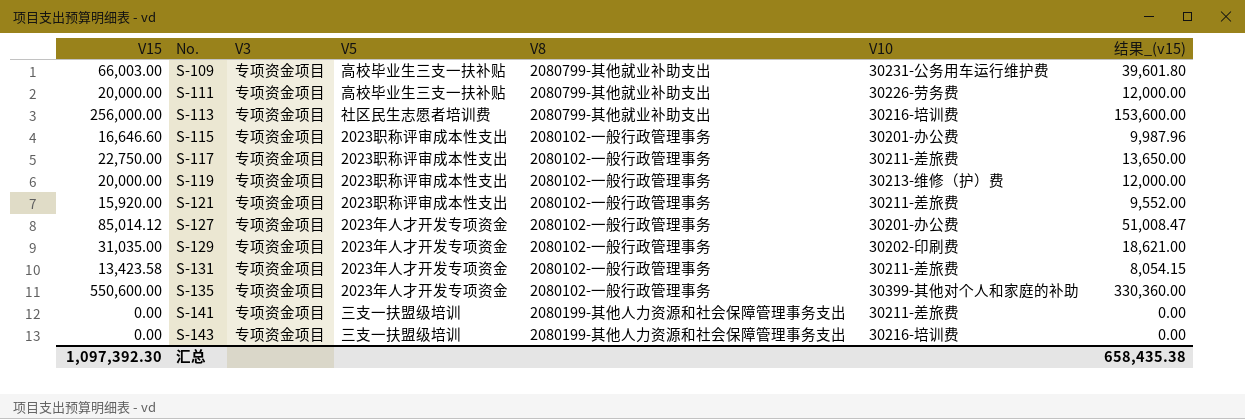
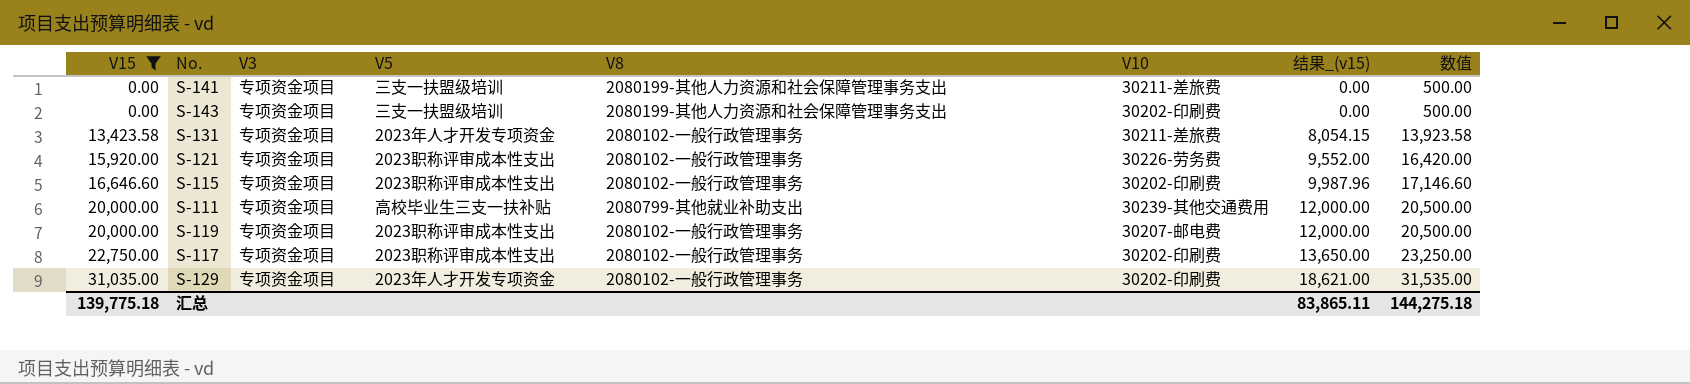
filter: none -> V15 <= 31,035.00
row order: No. ascending -> V15 ascending
column 数值 | formula: none -> [V15] + 500
S-143 | V10: 30216-培训费 -> 30202-印刷费
S-121 | V10: 30211-差旅费 -> 30226-劳务费
S-115 | V10: 30201-办公费 -> 30202-印刷费
S-111 | V10: 30226-劳务费 -> 30239-其他交通费用
S-119 | V10: 30213-维修（护）费 -> 30207-邮电费
S-117 | V10: 30211-差旅费 -> 30202-印刷费
汇总 | V15: 1,097,392.30 -> 139,775.18
汇总 | 结果_(v15): 658,435.38 -> 83,865.11

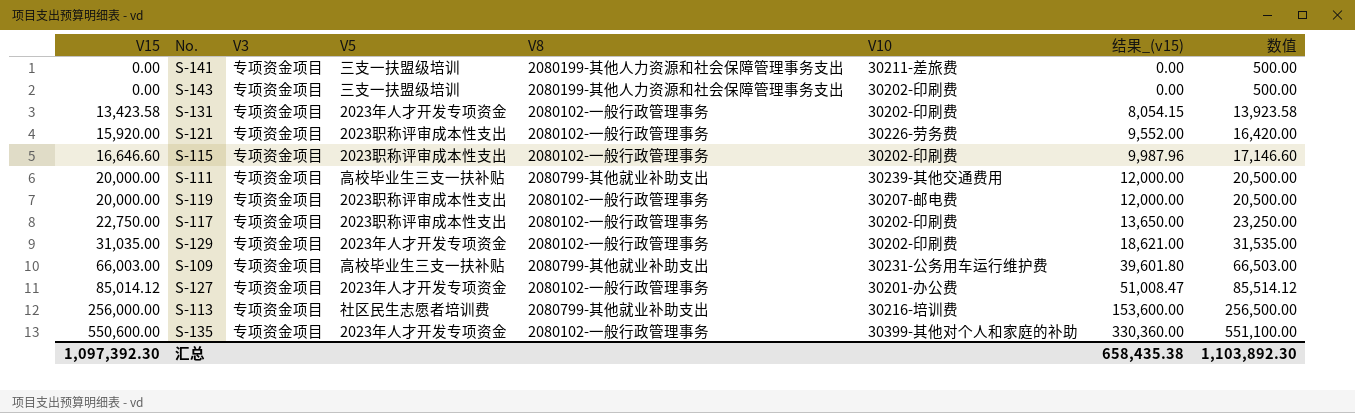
filter: V15 <= 31,035.00 -> none
S-131 | V10: 30211-差旅费 -> 30202-印刷费
汇总 | V15: 139,775.18 -> 1,097,392.30
汇总 | 结果_(v15): 83,865.11 -> 658,435.38
汇总 | 数值: 144,275.18 -> 1,103,892.30

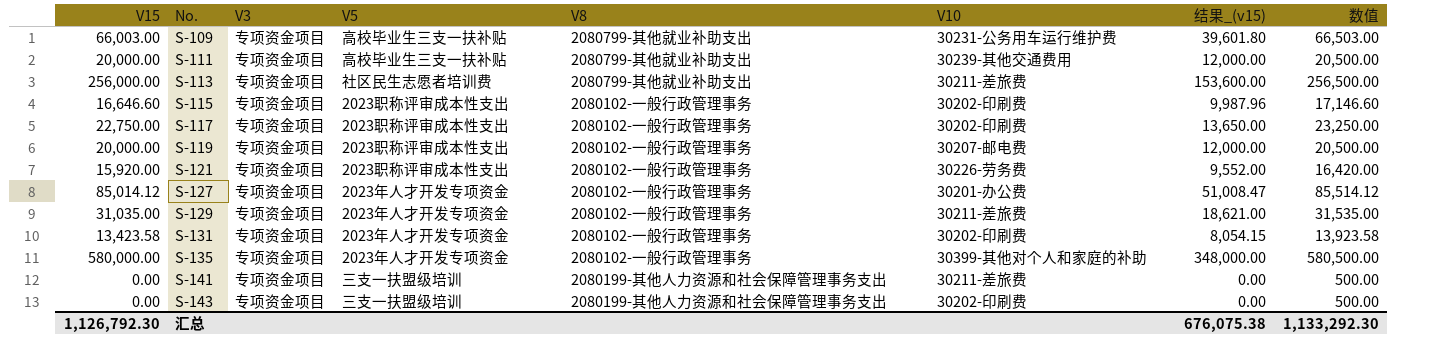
row order: V15 ascending -> No. ascending
S-113 | V10: 30216-培训费 -> 30211-差旅费
S-129 | V10: 30202-印刷费 -> 30211-差旅费
S-135 | V15: 550,600.00 -> 580,000.00
S-135 | 结果_(v15): 330,360.00 -> 348,000.00
S-135 | 数值: 551,100.00 -> 580,500.00
汇总 | V15: 1,097,392.30 -> 1,126,792.30
汇总 | 结果_(v15): 658,435.38 -> 676,075.38
汇总 | 数值: 1,103,892.30 -> 1,133,292.30

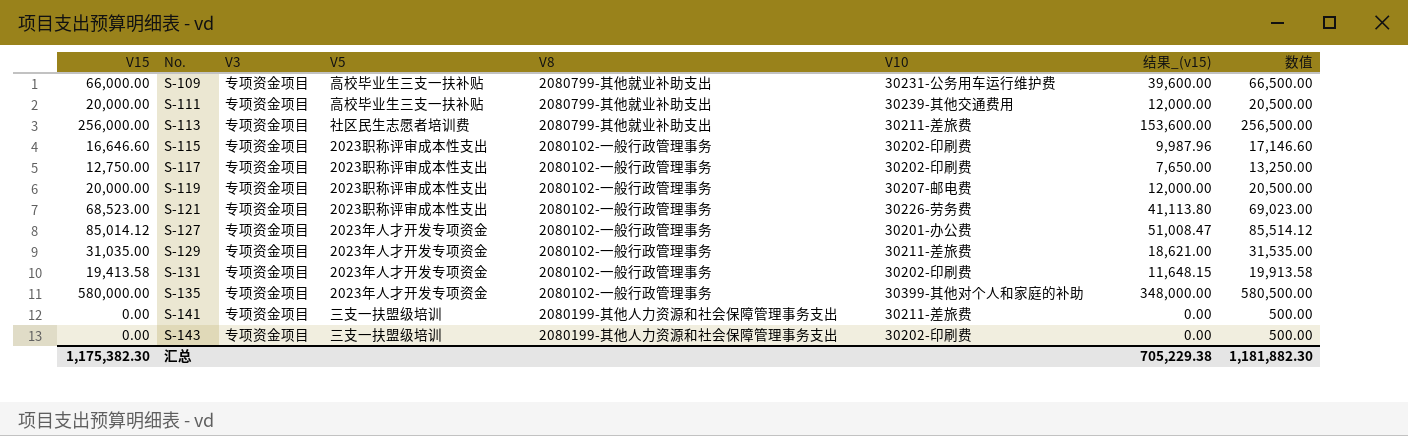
S-109 | V15: 66,003.00 -> 66,000.00
S-109 | 结果_(v15): 39,601.80 -> 39,600.00
S-109 | 数值: 66,503.00 -> 66,500.00
S-117 | V15: 22,750.00 -> 12,750.00
S-117 | 结果_(v15): 13,650.00 -> 7,650.00
S-117 | 数值: 23,250.00 -> 13,250.00
S-121 | V15: 15,920.00 -> 68,523.00
S-121 | 结果_(v15): 9,552.00 -> 41,113.80
S-121 | 数值: 16,420.00 -> 69,023.00
S-131 | V15: 13,423.58 -> 19,413.58
S-131 | 结果_(v15): 8,054.15 -> 11,648.15
S-131 | 数值: 13,923.58 -> 19,913.58
汇总 | V15: 1,126,792.30 -> 1,175,382.30
汇总 | 结果_(v15): 676,075.38 -> 705,229.38
汇总 | 数值: 1,133,292.30 -> 1,181,882.30

